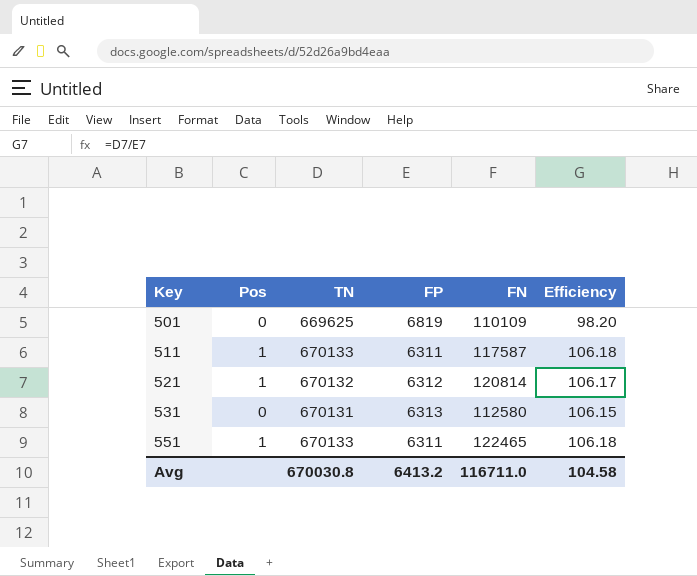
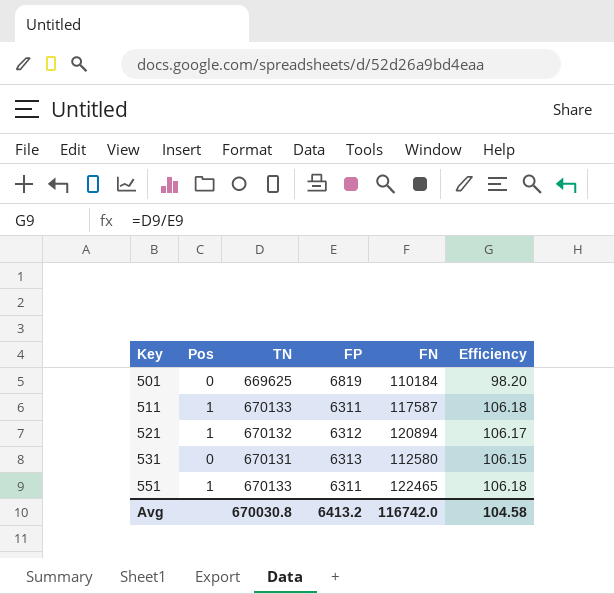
501 | FN: 110109 -> 110184
521 | FN: 120814 -> 120894
Avg | FN: 116711.0 -> 116742.0

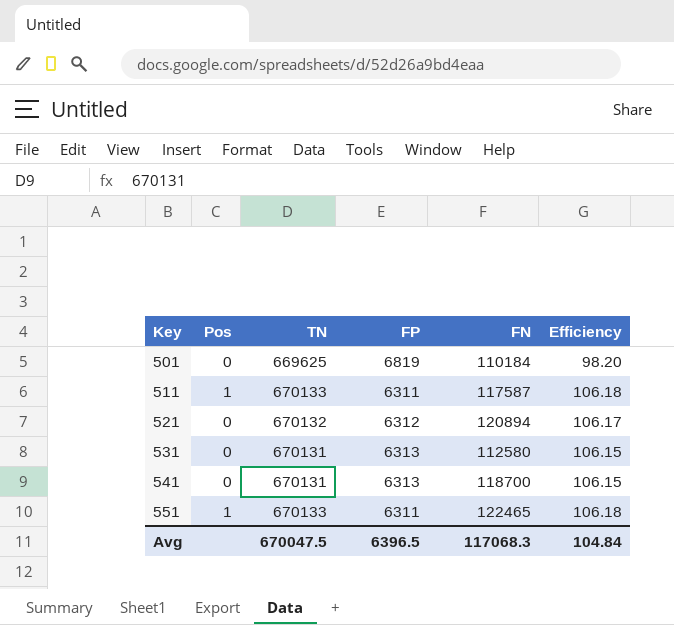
521 | Pos: 1 -> 0
row 541: none -> 0 | 670131 | 6313 | 118700 | 106.15
Avg | TN: 670030.8 -> 670047.5
Avg | FP: 6413.2 -> 6396.5
Avg | FN: 116742.0 -> 117068.3
Avg | Efficiency: 104.58 -> 104.84

